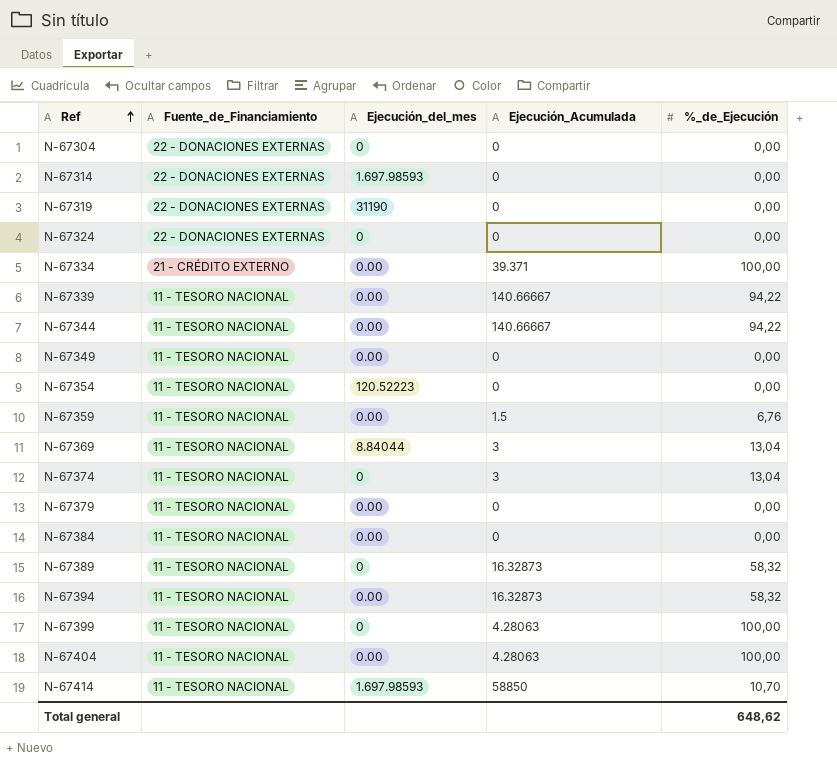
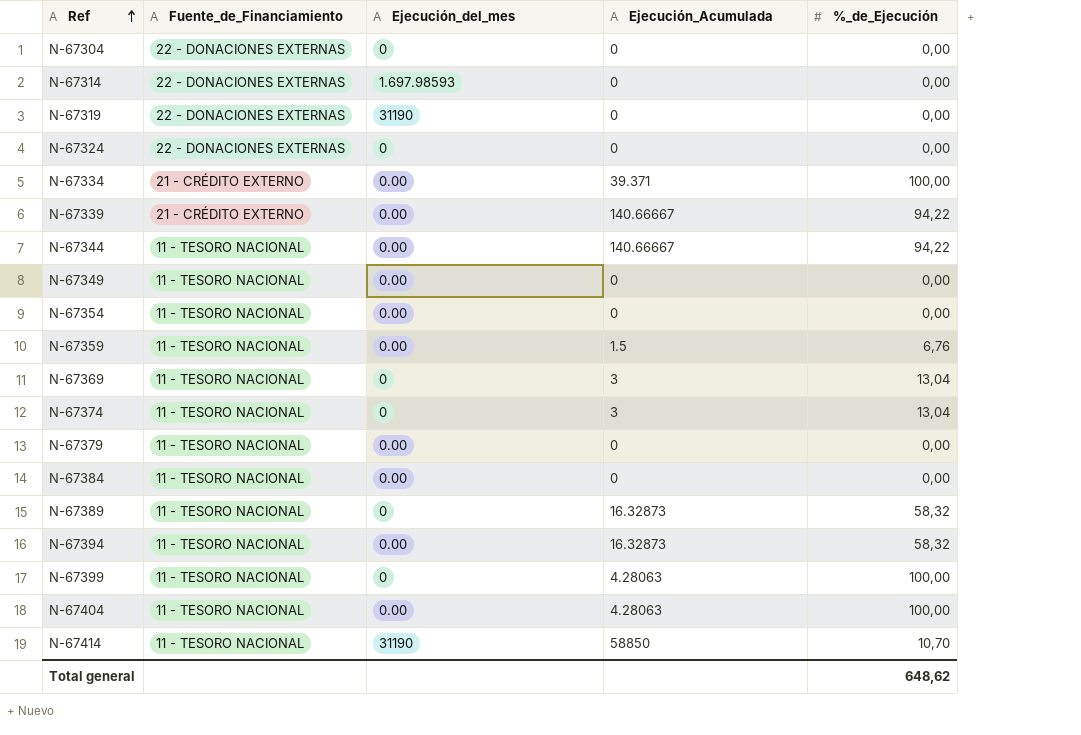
N-67339 | Fuente_de_Financiamiento: 11 - TESORO NACIONAL -> 21 - CRÉDITO EXTERNO
N-67354 | Ejecución_del_mes: 120.52223 -> 0.00
N-67369 | Ejecución_del_mes: 8.84044 -> 0
N-67414 | Ejecución_del_mes: 1.697.98593 -> 31190

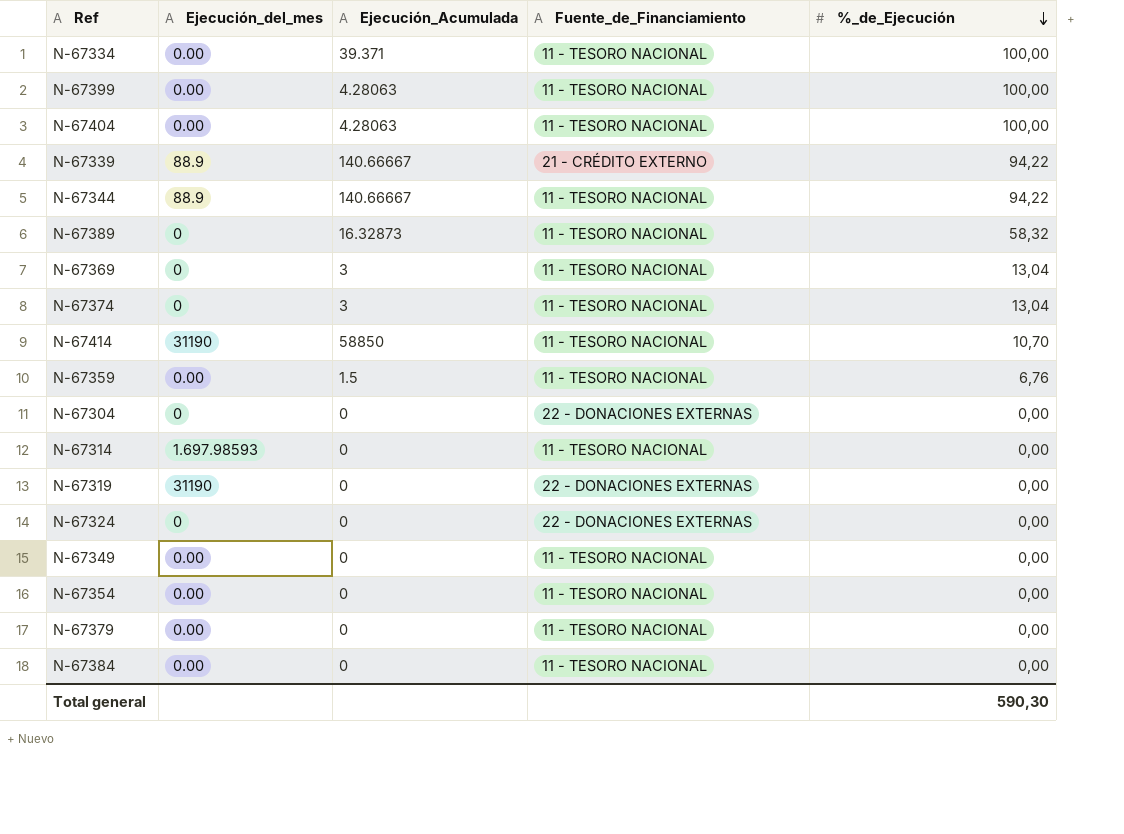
row order: Ref ascending -> %_de_Ejecución descending
column Fuente_de_Financiamiento | position: 2 -> 4
row N-67394: 11 - TESORO NACIONAL | 0.00 | 16.32873 | 58,32 -> none
N-67334 | Fuente_de_Financiamiento: 21 - CRÉDITO EXTERNO -> 11 - TESORO NACIONAL
N-67399 | Ejecución_del_mes: 0 -> 0.00
N-67339 | Ejecución_del_mes: 0.00 -> 88.9
N-67344 | Ejecución_del_mes: 0.00 -> 88.9
N-67314 | Fuente_de_Financiamiento: 22 - DONACIONES EXTERNAS -> 11 - TESORO NACIONAL
Total general | %_de_Ejecución: 648,62 -> 590,30

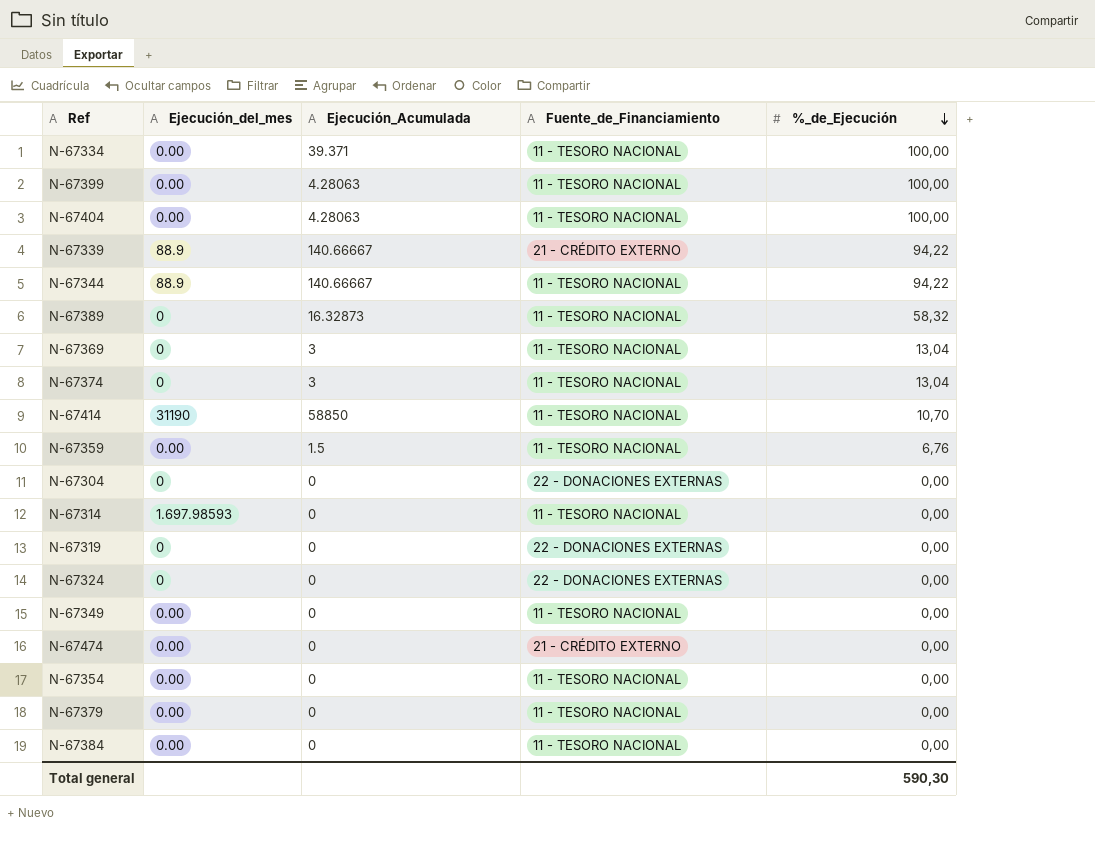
N-67319 | Ejecución_del_mes: 31190 -> 0
row N-67474: none -> 0.00 | 0 | 21 - CRÉDITO EXTERNO | 0,00

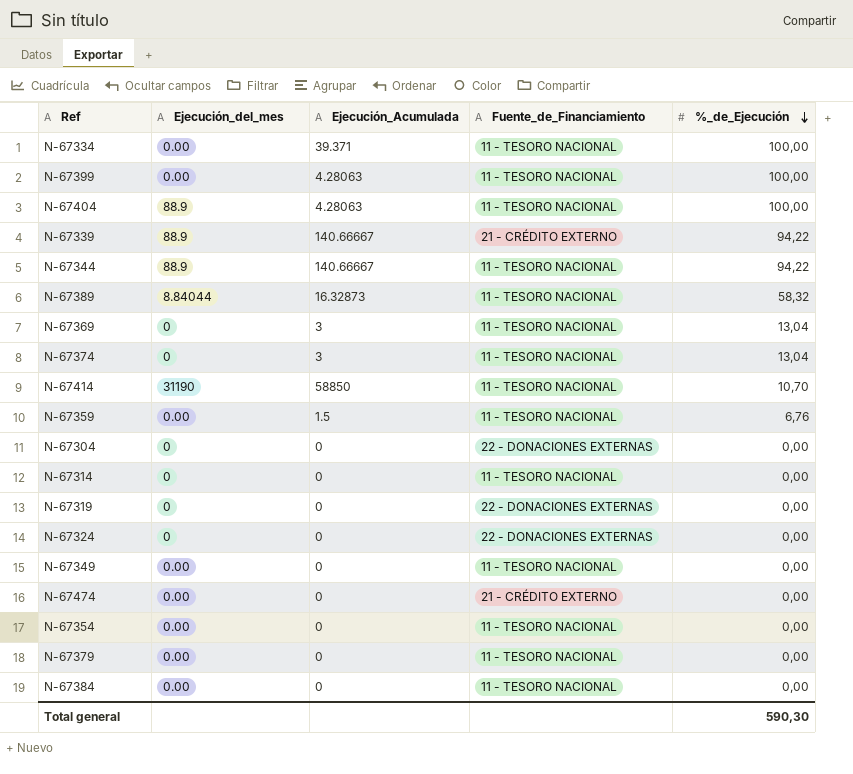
N-67404 | Ejecución_del_mes: 0.00 -> 88.9
N-67389 | Ejecución_del_mes: 0 -> 8.84044
N-67314 | Ejecución_del_mes: 1.697.98593 -> 0

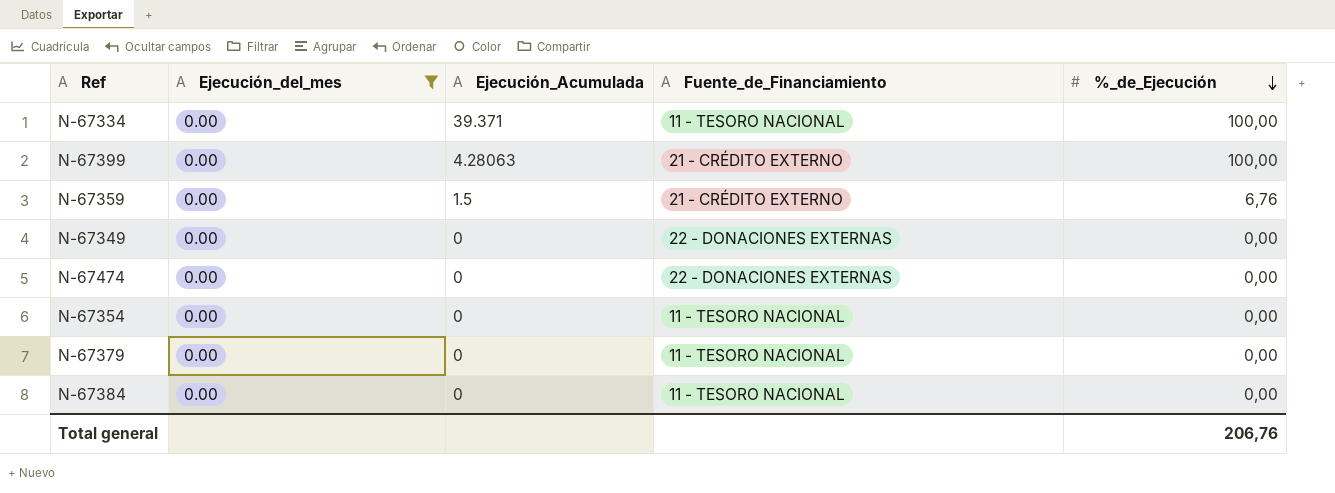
filter: none -> Ejecución_del_mes = 0.00
N-67399 | Fuente_de_Financiamiento: 11 - TESORO NACIONAL -> 21 - CRÉDITO EXTERNO
N-67359 | Fuente_de_Financiamiento: 11 - TESORO NACIONAL -> 21 - CRÉDITO EXTERNO
N-67349 | Fuente_de_Financiamiento: 11 - TESORO NACIONAL -> 22 - DONACIONES EXTERNAS
N-67474 | Fuente_de_Financiamiento: 21 - CRÉDITO EXTERNO -> 22 - DONACIONES EXTERNAS
Total general | %_de_Ejecución: 590,30 -> 206,76

